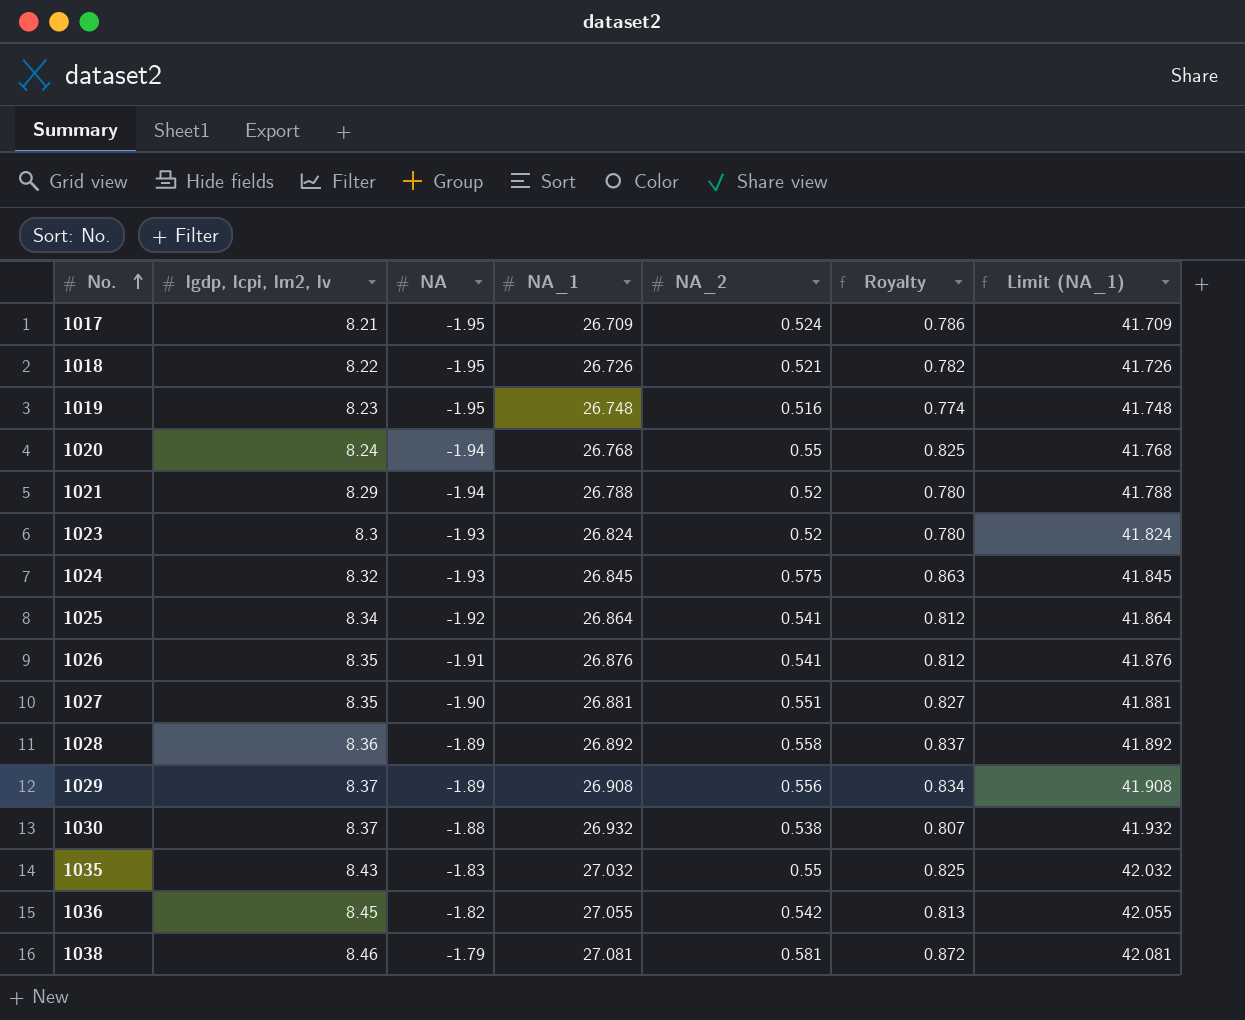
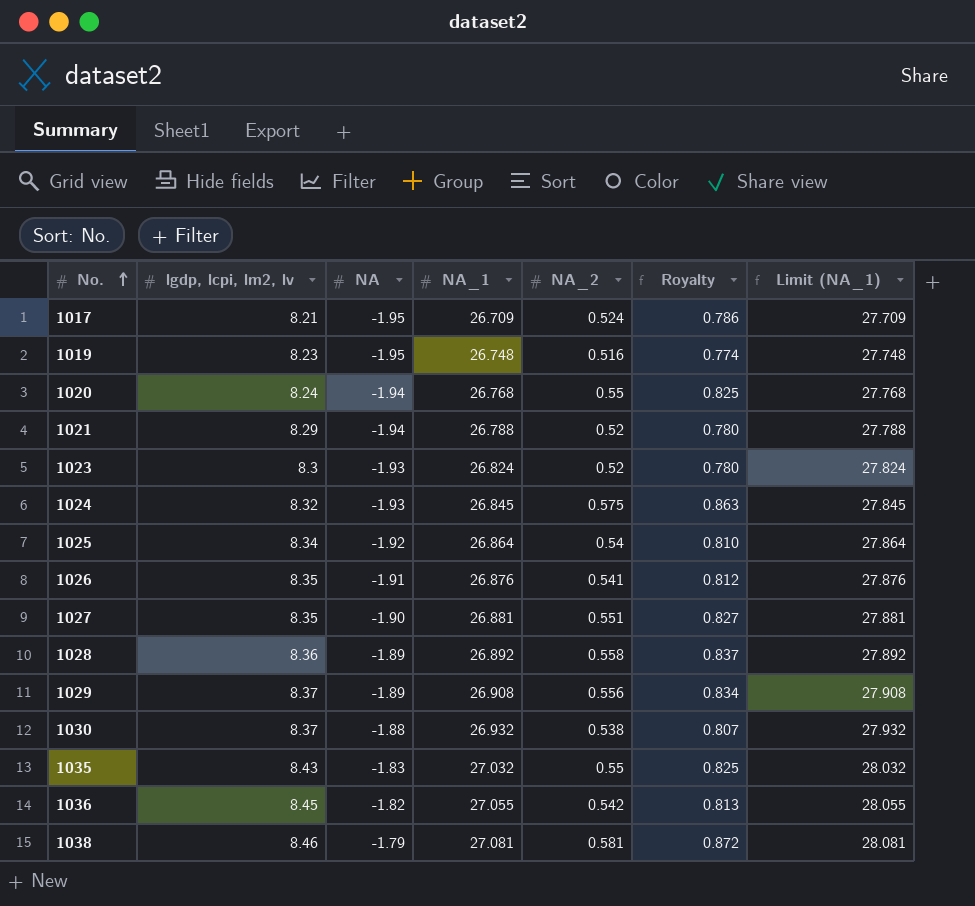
column Limit (NA_1) | formula: [NA_1] + 15 -> [NA_1] + 1
row 1018: 8.22 | -1.95 | 26.726 | 0.521 | 0.782 | 41.726 -> none
1025 | NA_2: 0.541 -> 0.54
1025 | Royalty: 0.812 -> 0.810

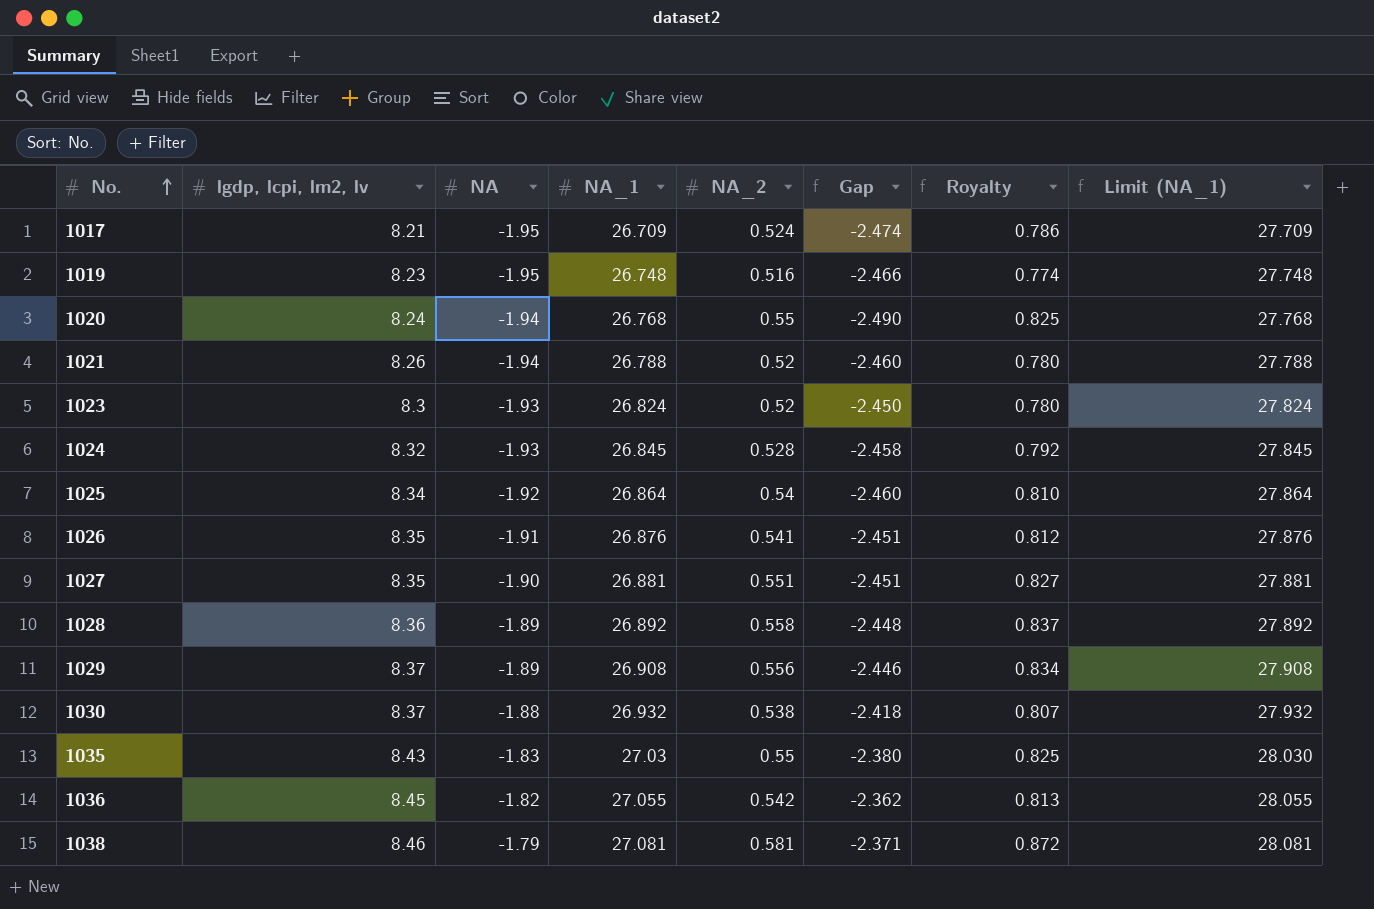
column Gap | formula: none -> [NA] - [NA_2]
1021 | lgdp, lcpi, lm2, lv: 8.29 -> 8.26
1024 | NA_2: 0.575 -> 0.528
1024 | Royalty: 0.863 -> 0.792
1035 | NA_1: 27.032 -> 27.03
1035 | Limit (NA_1): 28.032 -> 28.030

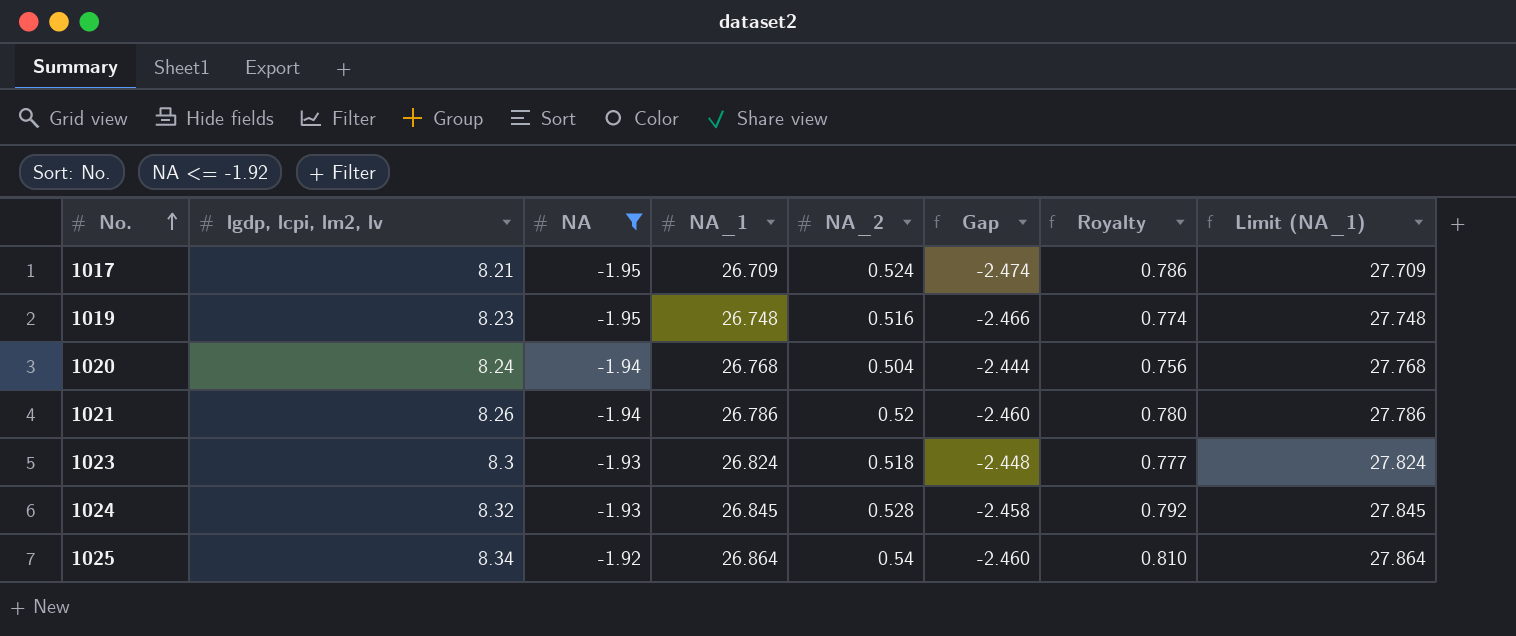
filter: none -> NA <= -1.92
1020 | NA_2: 0.55 -> 0.504
1020 | Gap: -2.490 -> -2.444
1020 | Royalty: 0.825 -> 0.756
1021 | NA_1: 26.788 -> 26.786
1021 | Limit (NA_1): 27.788 -> 27.786
1023 | NA_2: 0.52 -> 0.518
1023 | Gap: -2.450 -> -2.448
1023 | Royalty: 0.780 -> 0.777

